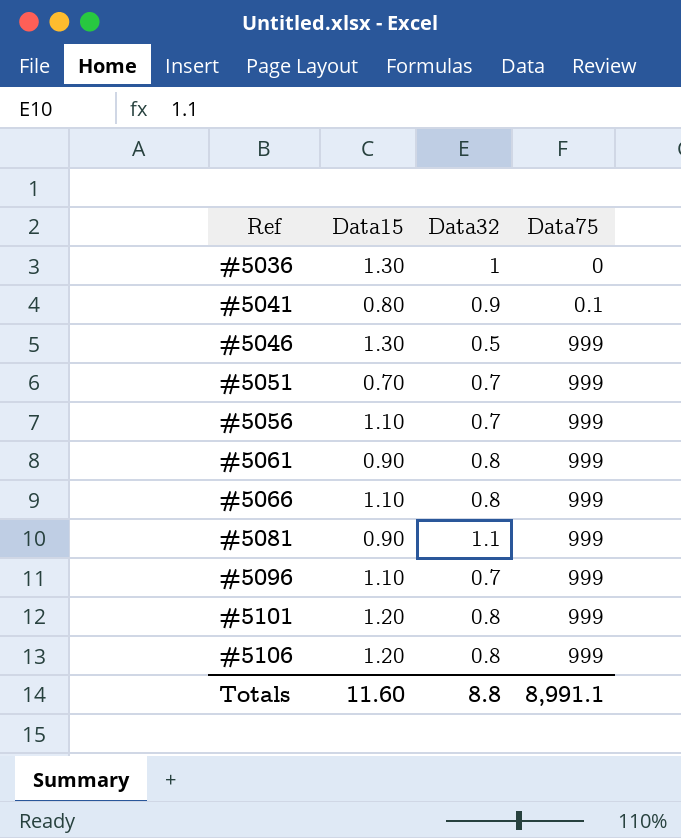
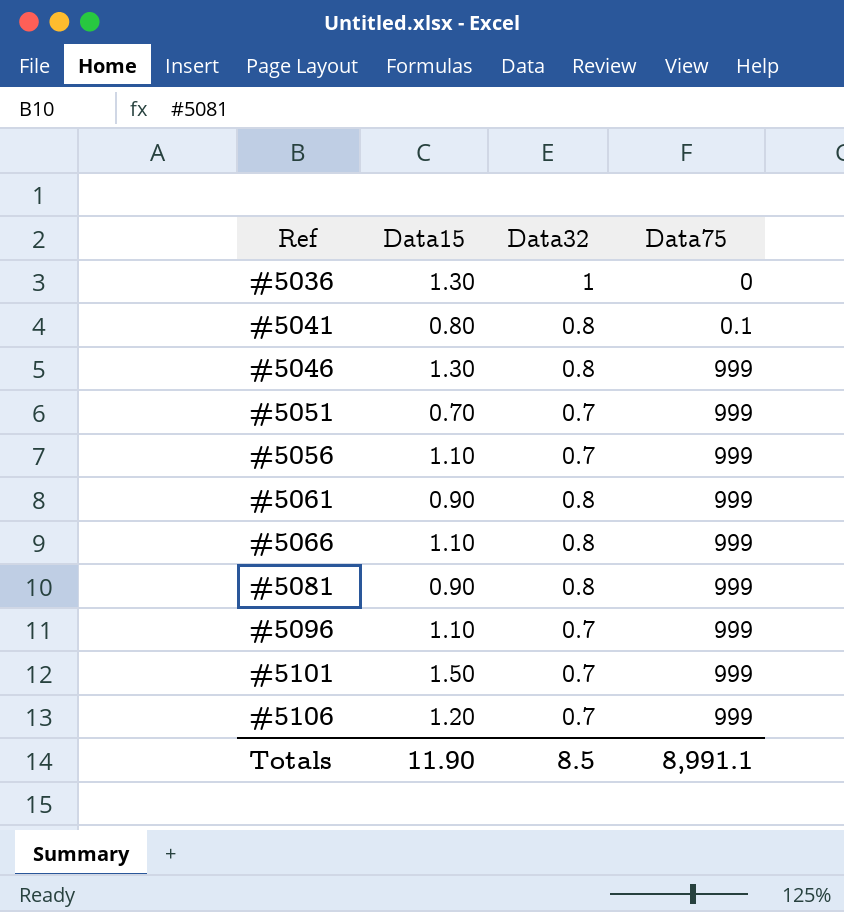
#5041 | Data32: 0.9 -> 0.8
#5046 | Data32: 0.5 -> 0.8
#5081 | Data32: 1.1 -> 0.8
#5101 | Data15: 1.20 -> 1.50
#5101 | Data32: 0.8 -> 0.7
#5106 | Data32: 0.8 -> 0.7
Totals | Data15: 11.60 -> 11.90
Totals | Data32: 8.8 -> 8.5

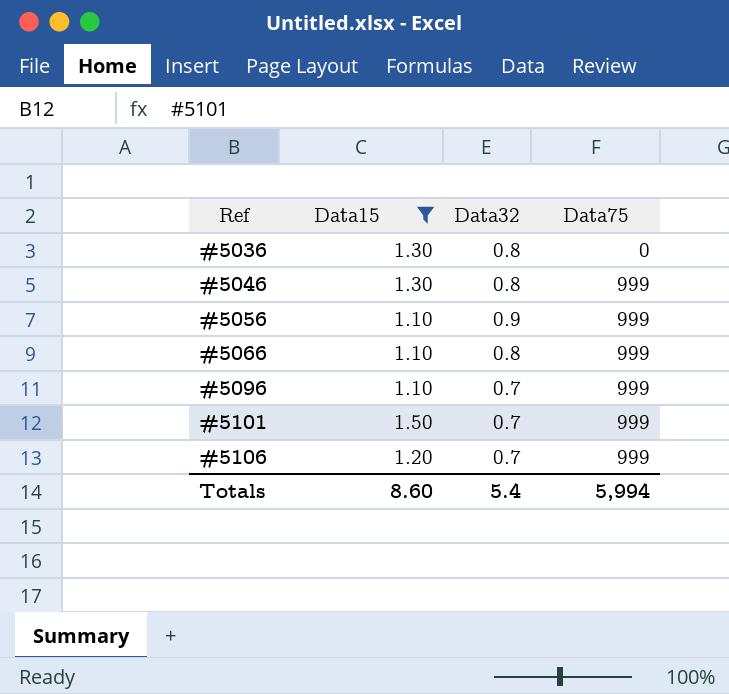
filter: none -> Data15 >= 1.10
#5036 | Data32: 1 -> 0.8
#5056 | Data32: 0.7 -> 0.9
Totals | Data15: 11.90 -> 8.60
Totals | Data32: 8.5 -> 5.4
Totals | Data75: 8,991.1 -> 5,994

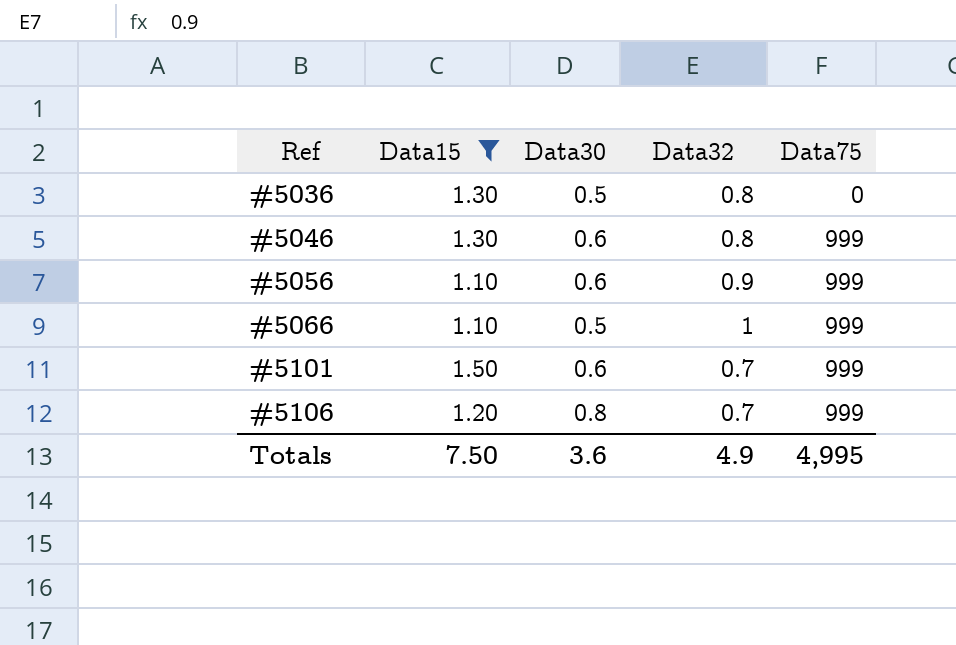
column Data30 | position: none -> 3
row #5096: 1.10 | 0.7 | 999 -> none
#5066 | Data32: 0.8 -> 1
Totals | Data15: 8.60 -> 7.50
Totals | Data32: 5.4 -> 4.9
Totals | Data75: 5,994 -> 4,995

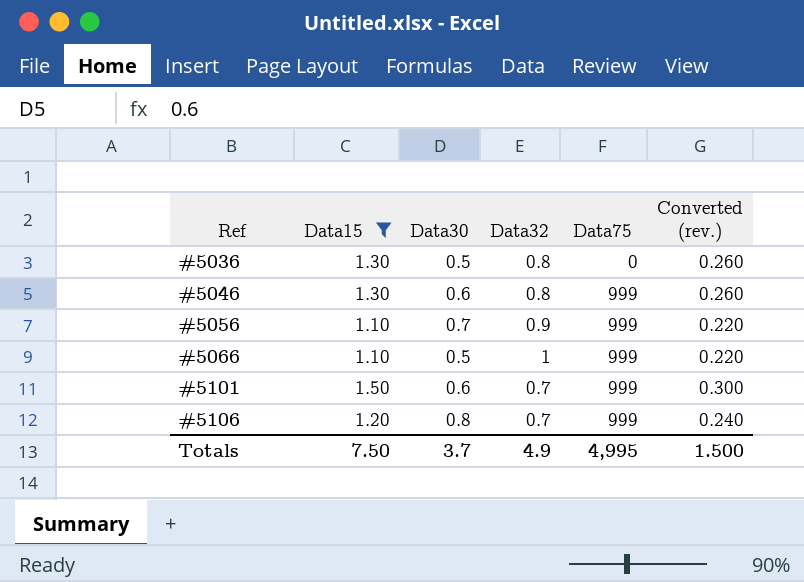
column Converted (rev.) | formula: none -> [Data15] * 0.2
#5056 | Data30: 0.6 -> 0.7
Totals | Data30: 3.6 -> 3.7

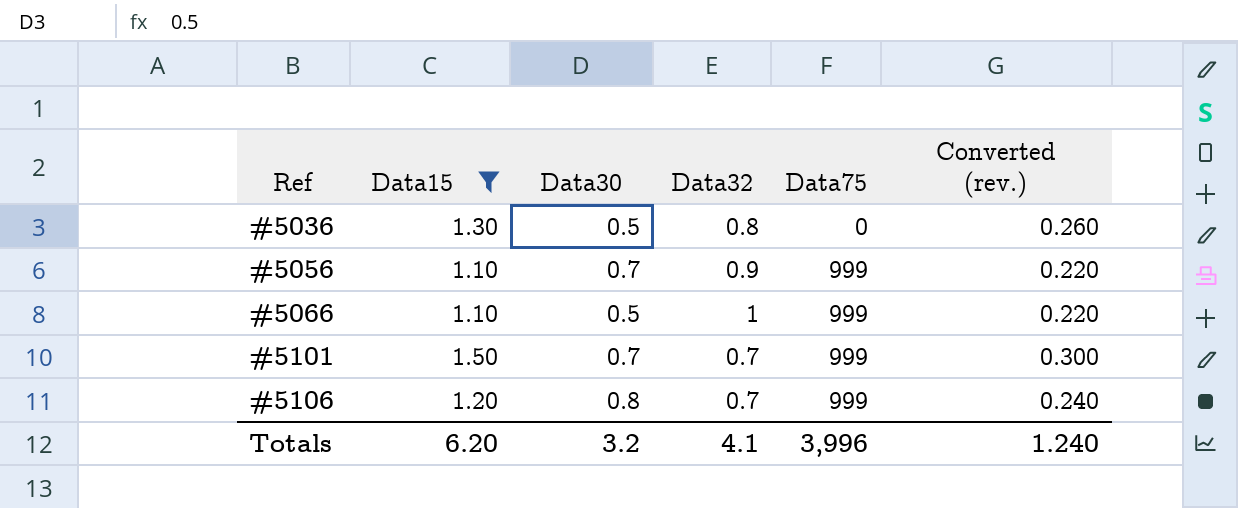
row #5046: 1.30 | 0.6 | 0.8 | 999 | 0.260 -> none
#5101 | Data30: 0.6 -> 0.7
Totals | Data15: 7.50 -> 6.20
Totals | Data30: 3.7 -> 3.2
Totals | Data32: 4.9 -> 4.1
Totals | Data75: 4,995 -> 3,996
Totals | Converted (rev.): 1.500 -> 1.240

